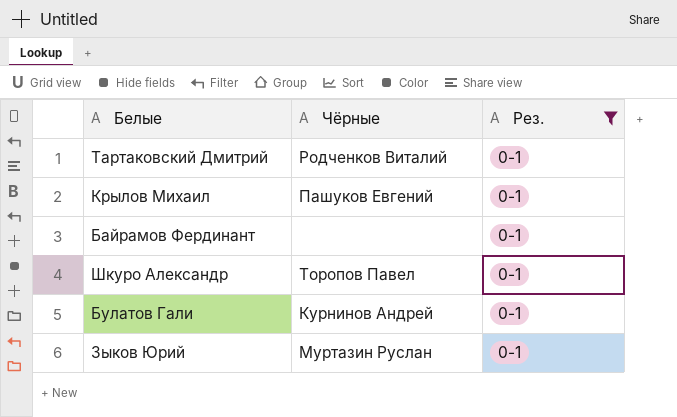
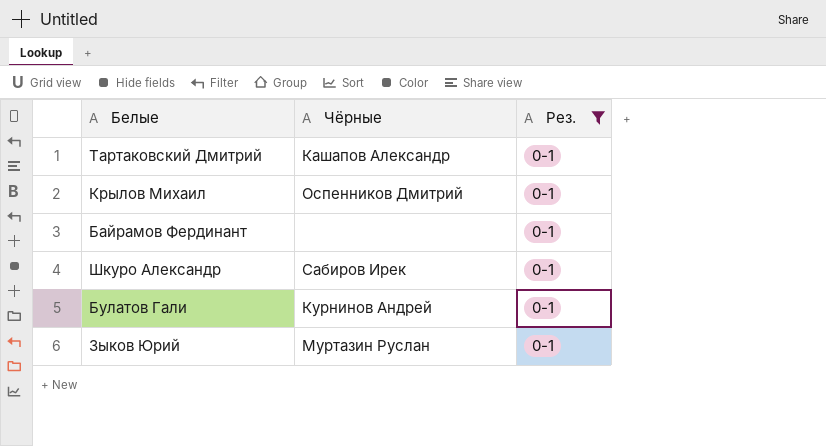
Тартаковский Дмитрий | Чёрные: Родченков Виталий -> Кашапов Александр
Крылов Михаил | Чёрные: Пашуков Евгений -> Оспенников Дмитрий
Шкуро Александр | Чёрные: Торопов Павел -> Сабиров Ирек

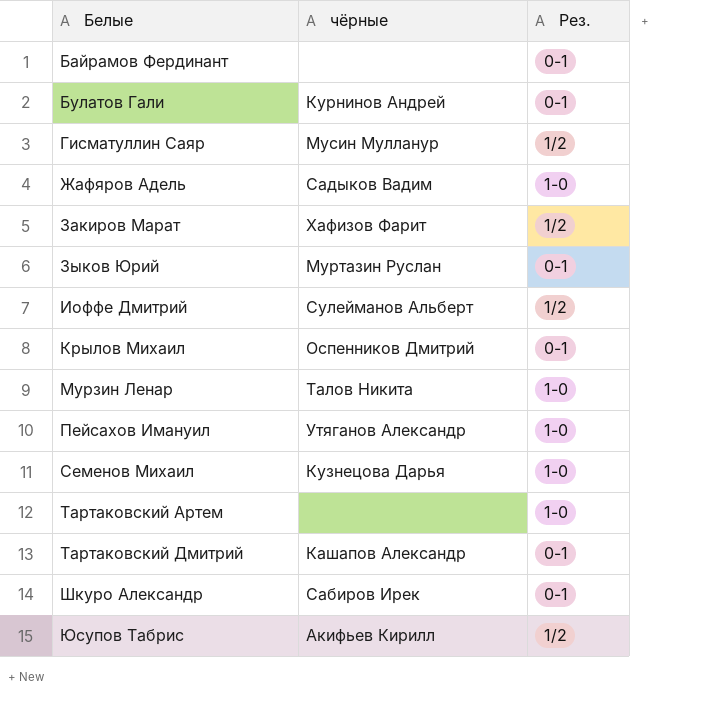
filter: Рез. = 0-1 -> none
row order: none -> Белые ascending
column name: Чёрные -> чёрные

